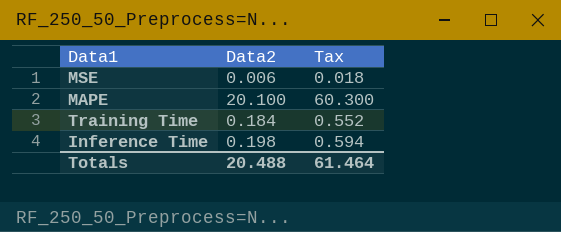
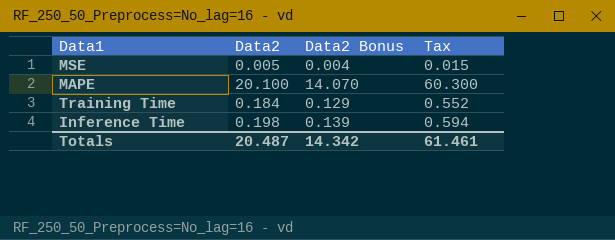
column Data2 Bonus | formula: none -> [Data2] * 0.7
MSE | Data2: 0.006 -> 0.005
MSE | Tax: 0.018 -> 0.015
Totals | Data2: 20.488 -> 20.487
Totals | Tax: 61.464 -> 61.461

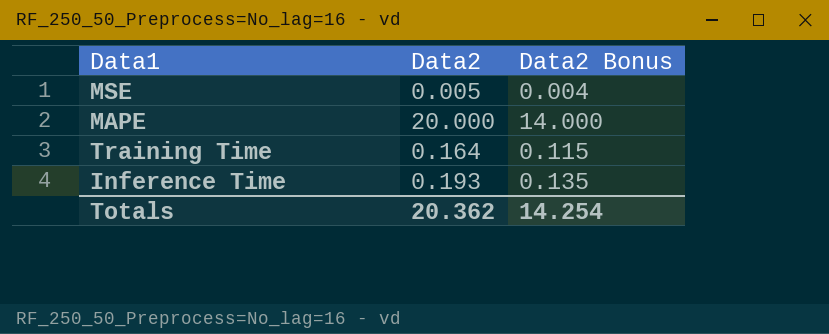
column Tax | formula: [Data2] * 3 -> none
MAPE | Data2: 20.100 -> 20.000
MAPE | Data2 Bonus: 14.070 -> 14.000
Training Time | Data2: 0.184 -> 0.164
Training Time | Data2 Bonus: 0.129 -> 0.115
Inference Time | Data2: 0.198 -> 0.193
Inference Time | Data2 Bonus: 0.139 -> 0.135
Totals | Data2: 20.487 -> 20.362
Totals | Data2 Bonus: 14.342 -> 14.254

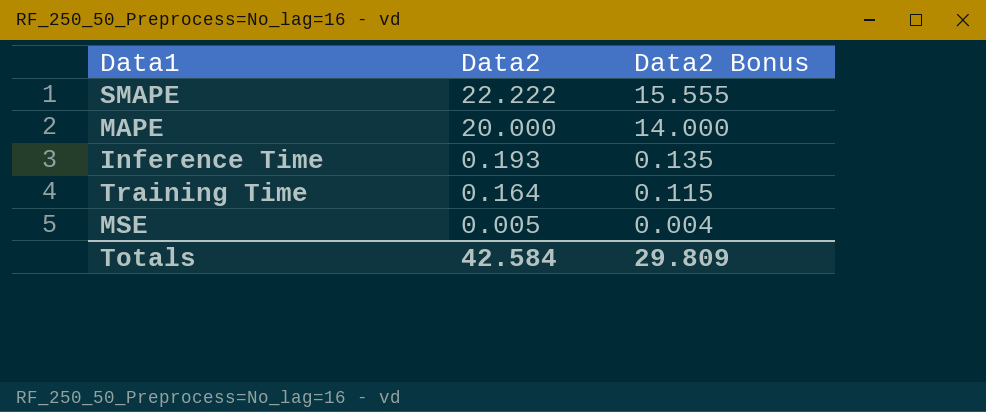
row order: none -> Data2 descending
row SMAPE: none -> 22.222 | 15.555
Totals | Data2: 20.362 -> 42.584
Totals | Data2 Bonus: 14.254 -> 29.809

